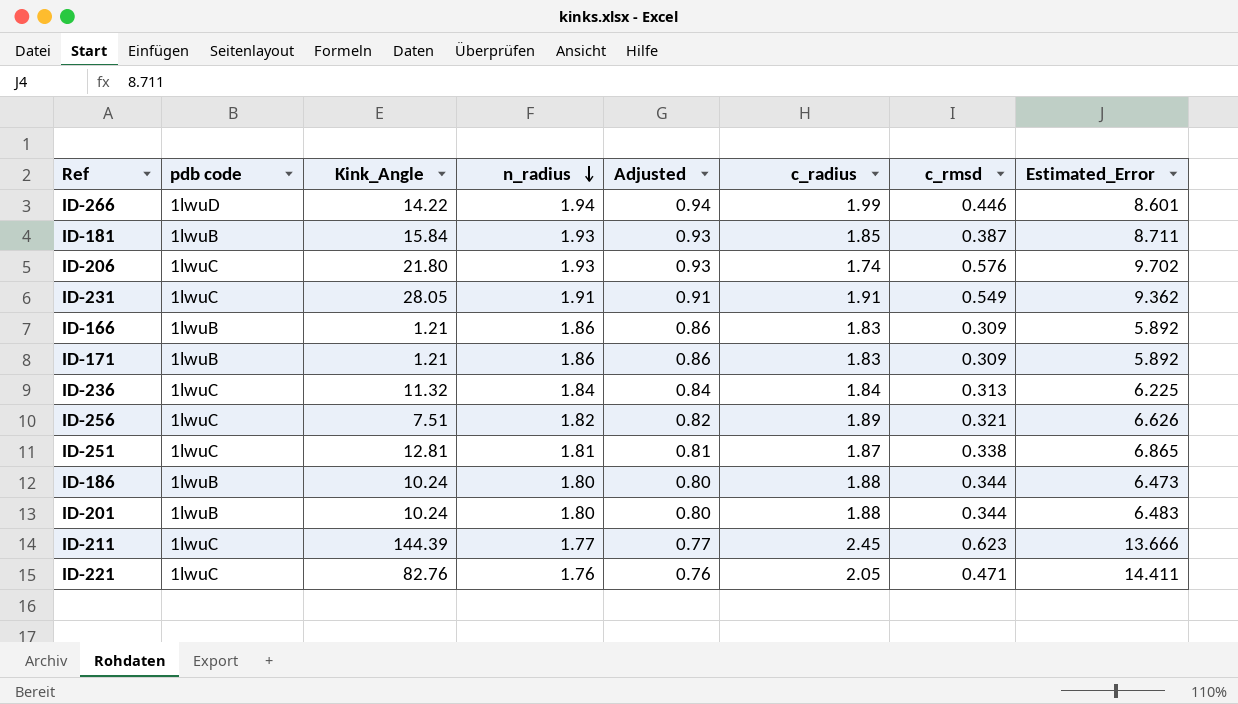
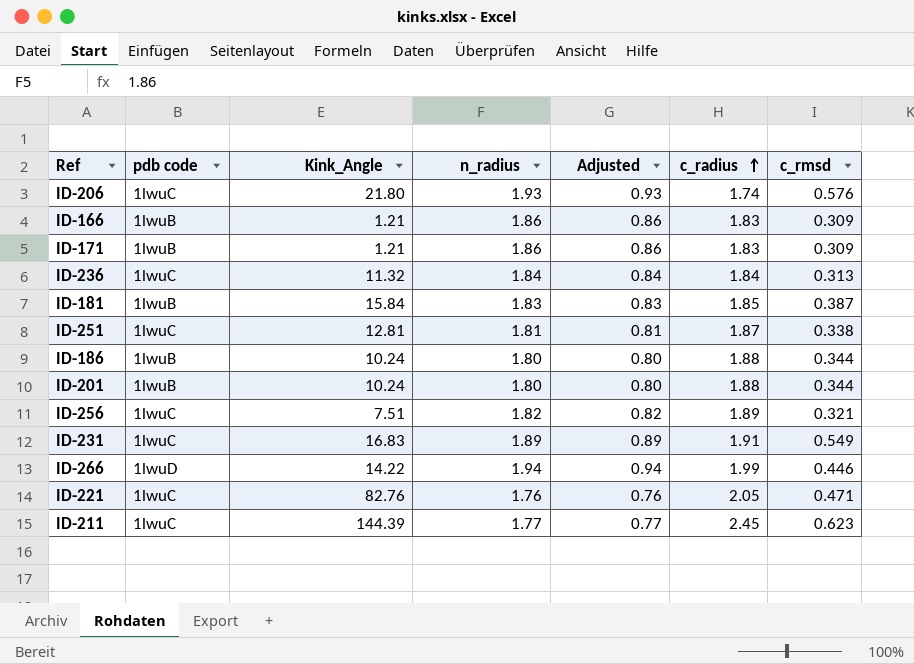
row order: n_radius descending -> c_radius ascending
column Estimated_Error | position: 8 -> none
ID-181 | n_radius: 1.93 -> 1.83
ID-181 | Adjusted: 0.93 -> 0.83
ID-231 | Kink_Angle: 28.05 -> 16.83
ID-231 | n_radius: 1.91 -> 1.89
ID-231 | Adjusted: 0.91 -> 0.89

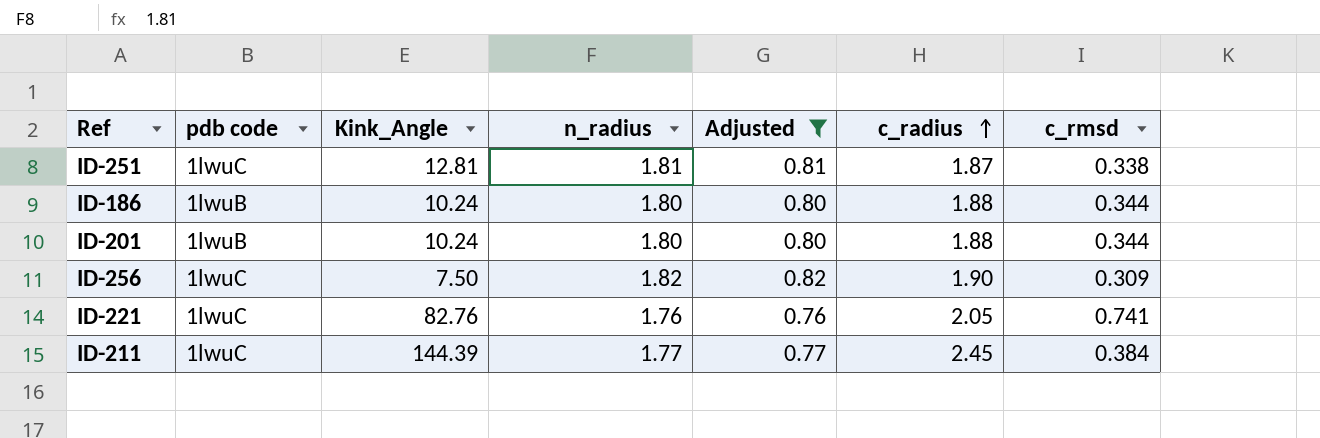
filter: none -> Adjusted <= 0.82
ID-256 | Kink_Angle: 7.51 -> 7.50
ID-256 | c_radius: 1.89 -> 1.90
ID-256 | c_rmsd: 0.321 -> 0.309
ID-221 | c_rmsd: 0.471 -> 0.741
ID-211 | c_rmsd: 0.623 -> 0.384

